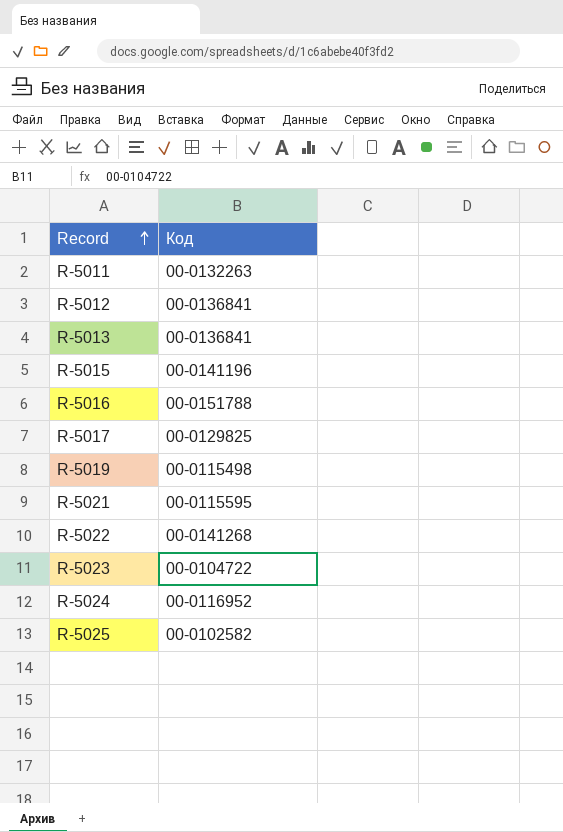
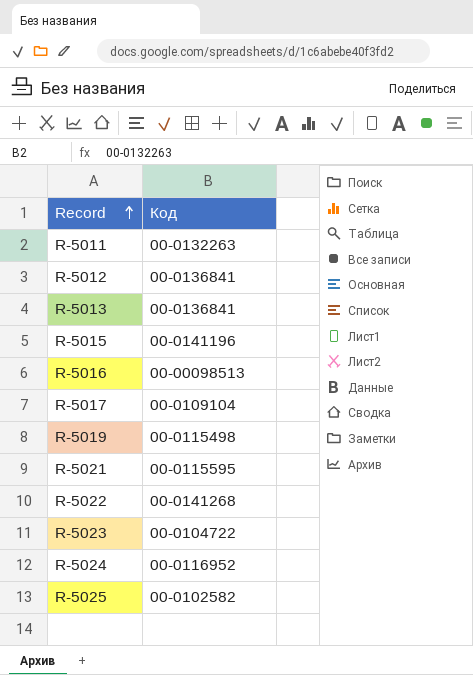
R-5016 | Код: 00-0151788 -> 00-00098513
R-5017 | Код: 00-0129825 -> 00-0109104

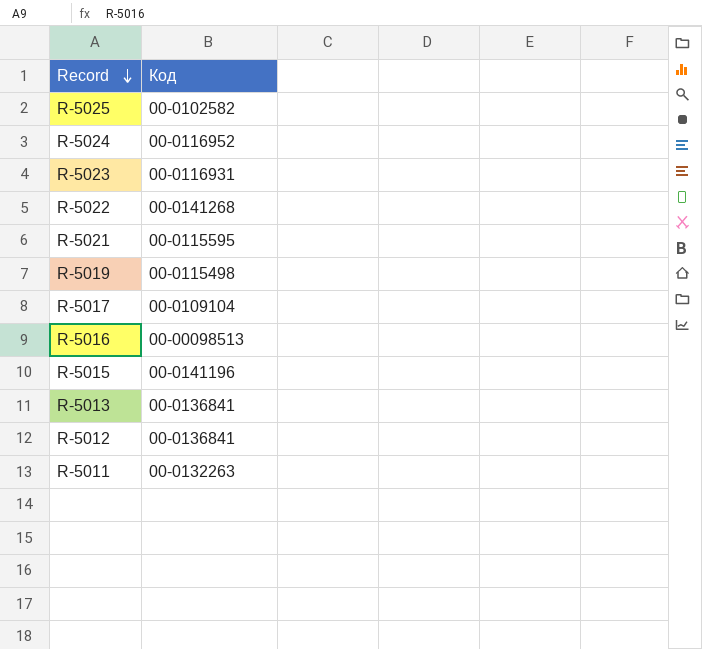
row order: Record ascending -> Record descending
R-5023 | Код: 00-0104722 -> 00-0116931

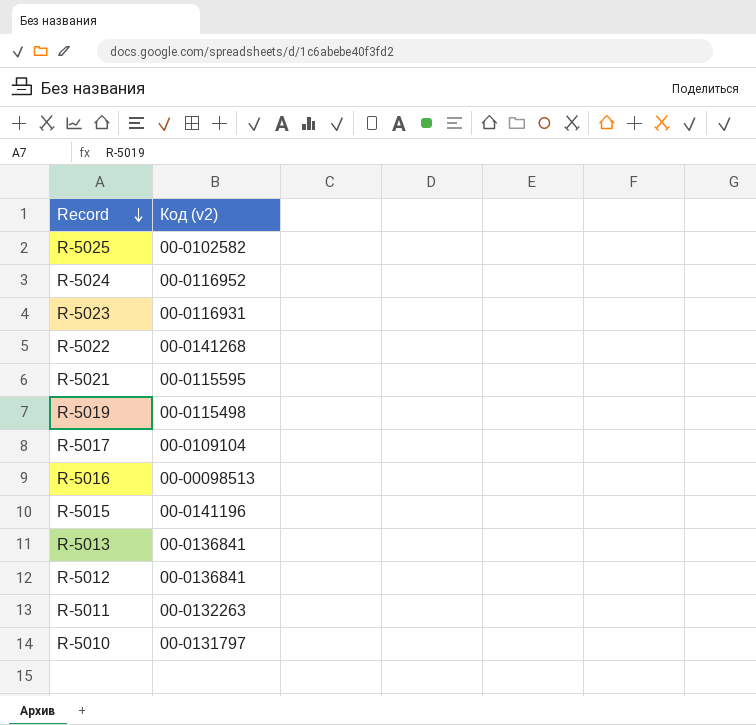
column name: Код -> Код (v2)
row R-5010: none -> 00-0131797

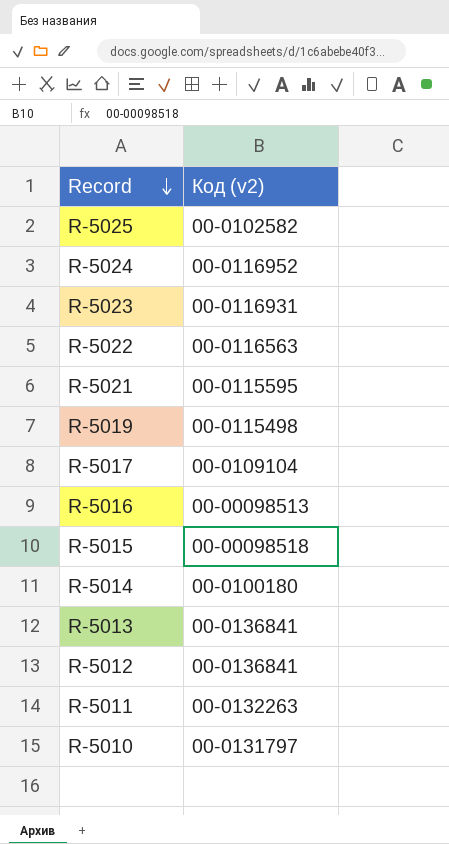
R-5022 | Код (v2): 00-0141268 -> 00-0116563
R-5015 | Код (v2): 00-0141196 -> 00-00098518
row R-5014: none -> 00-0100180

